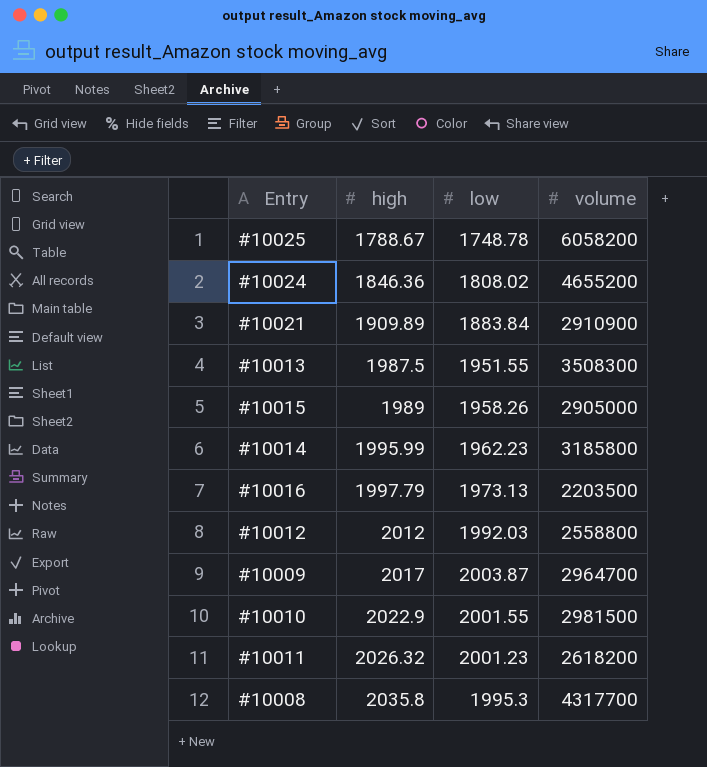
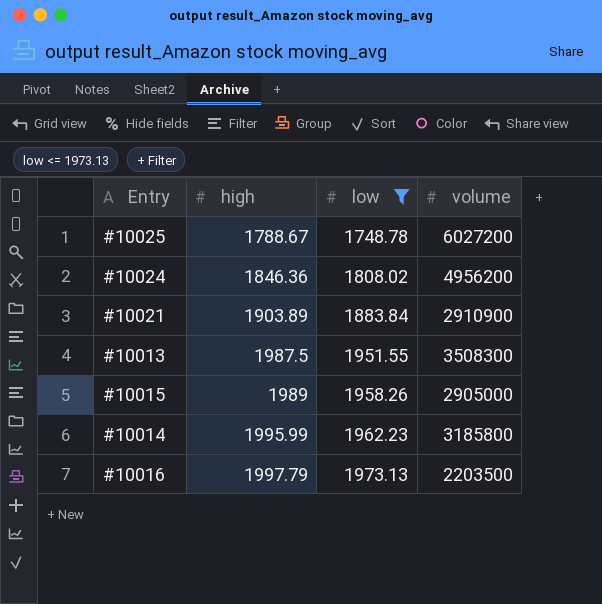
filter: none -> low <= 1973.13
#10025 | volume: 6058200 -> 6027200
#10024 | volume: 4655200 -> 4956200
#10021 | high: 1909.89 -> 1903.89

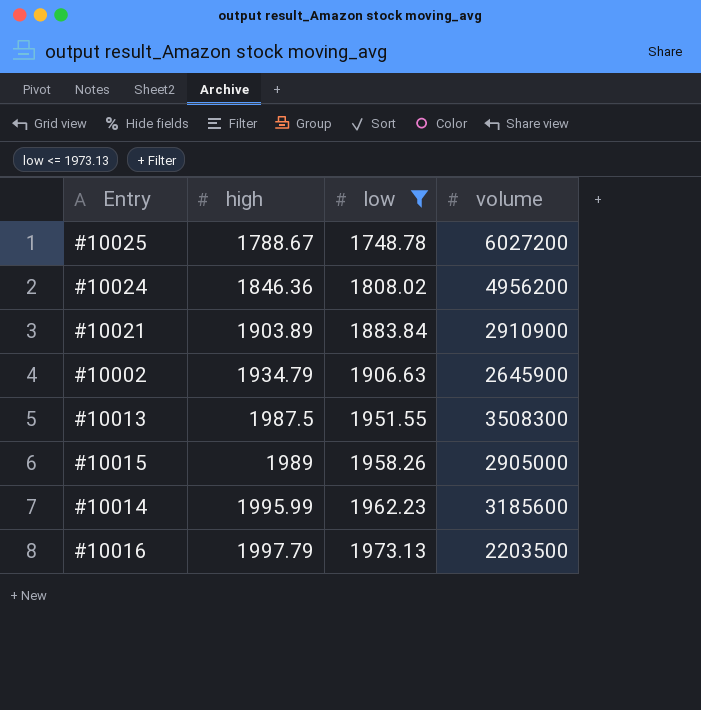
row #10002: none -> 1934.79 | 1906.63 | 2645900
#10014 | volume: 3185800 -> 3185600

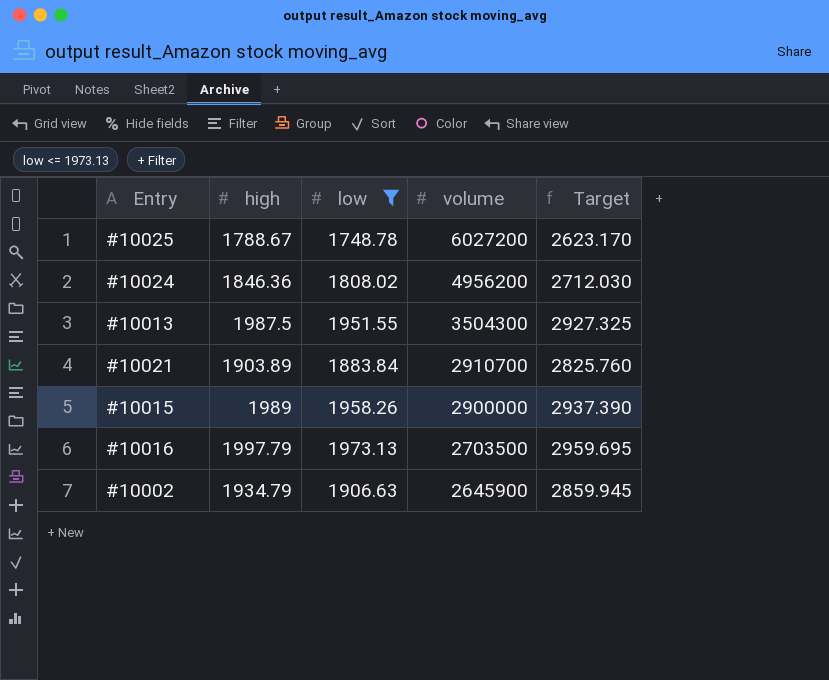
row order: high ascending -> volume descending
column Target | formula: none -> [low] * 1.5
row #10014: 1995.99 | 1962.23 | 3185600 -> none
#10013 | volume: 3508300 -> 3504300
#10021 | volume: 2910900 -> 2910700
#10015 | volume: 2905000 -> 2900000
#10016 | volume: 2203500 -> 2703500

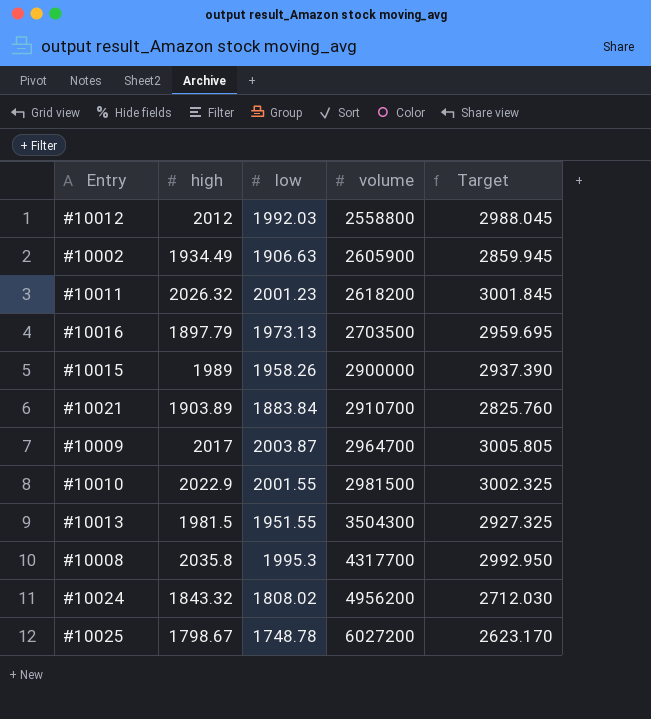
filter: low <= 1973.13 -> none
row order: volume descending -> volume ascending
#10002 | high: 1934.79 -> 1934.49
#10002 | volume: 2645900 -> 2605900
#10016 | high: 1997.79 -> 1897.79
#10013 | high: 1987.5 -> 1981.5
#10024 | high: 1846.36 -> 1843.32
#10025 | high: 1788.67 -> 1798.67

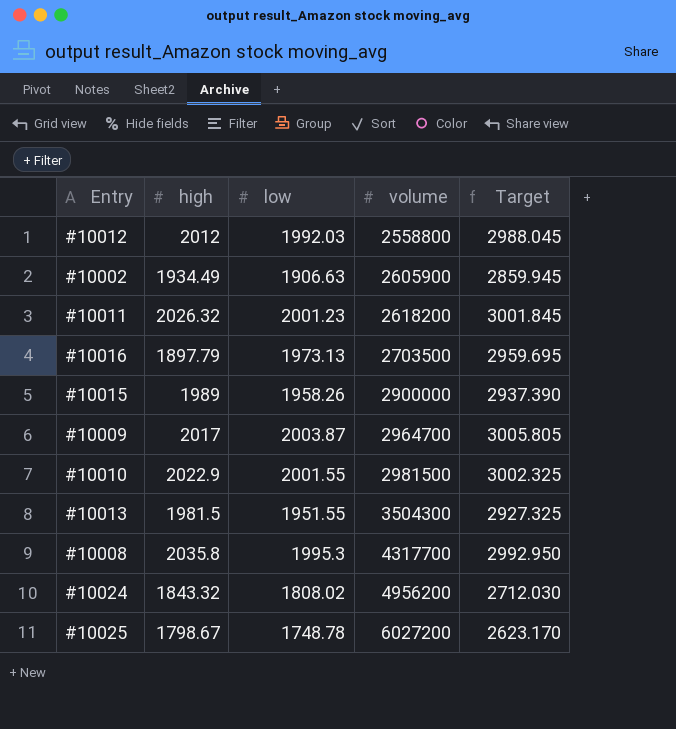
row #10021: 1903.89 | 1883.84 | 2910700 | 2825.760 -> none

